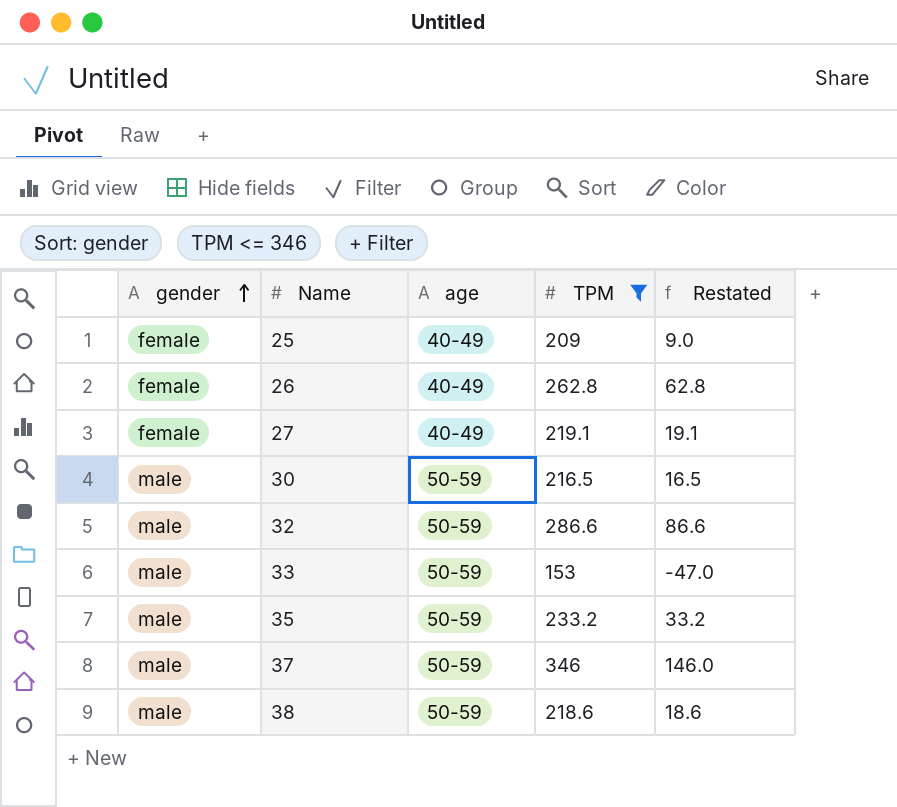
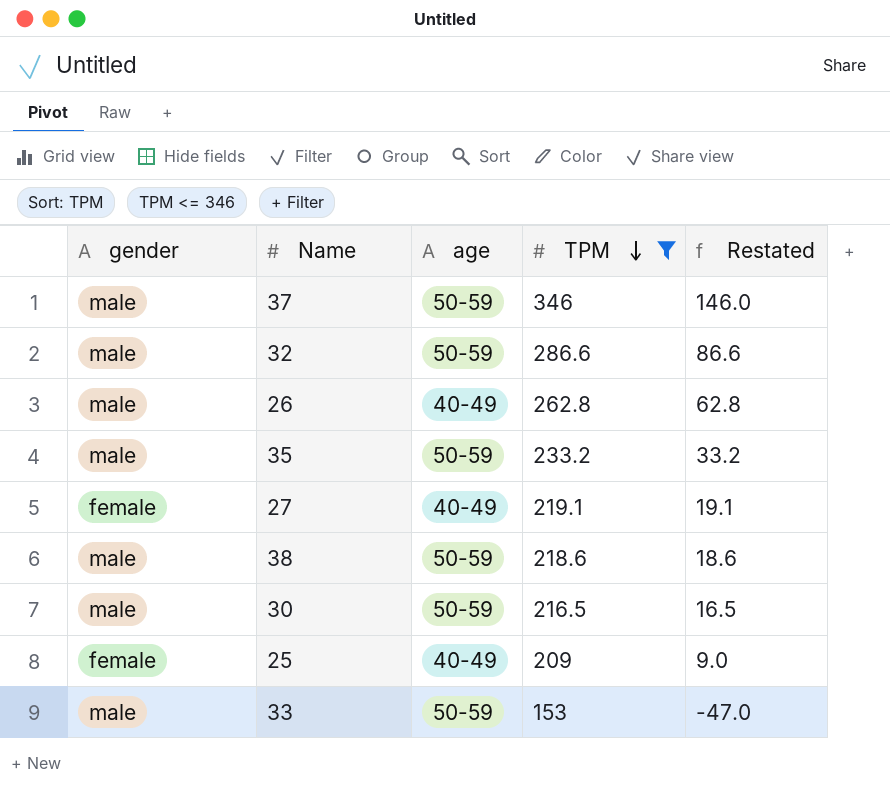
row order: gender ascending -> TPM descending
26 | gender: female -> male

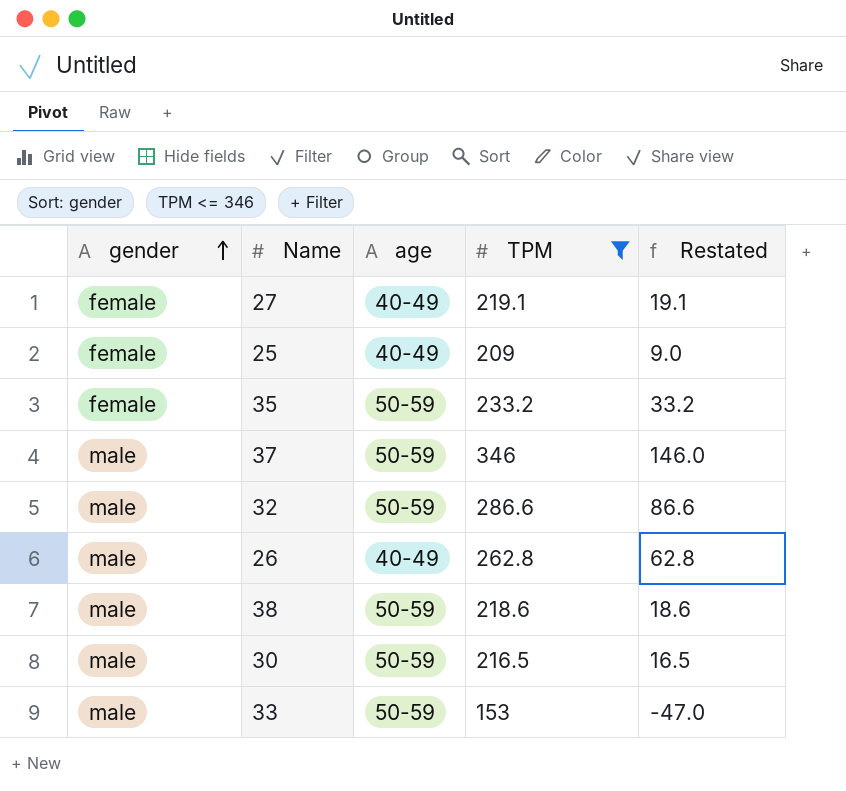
row order: TPM descending -> gender ascending
35 | gender: male -> female

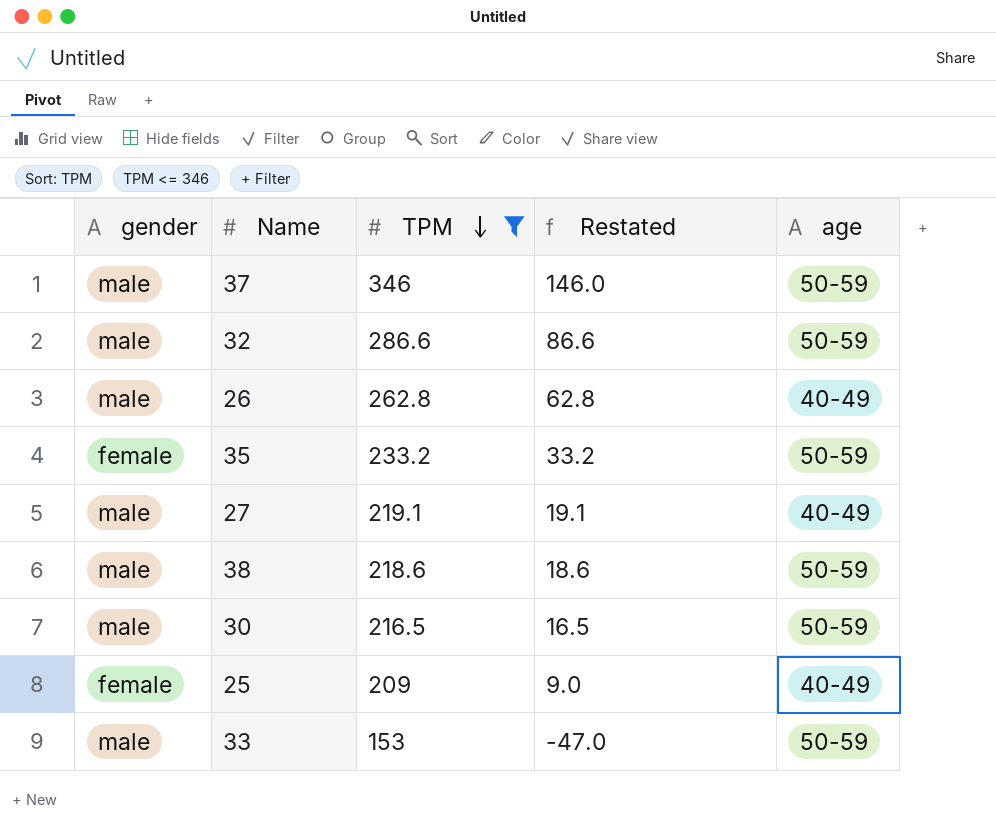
row order: gender ascending -> TPM descending
column age | position: 3 -> 5
27 | gender: female -> male

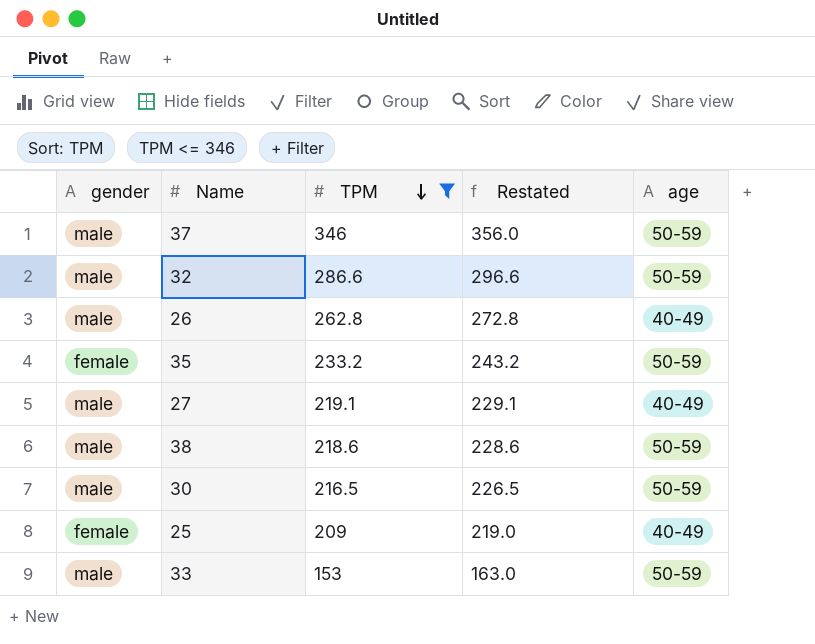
column Restated | formula: [TPM] - 200 -> [TPM] + 10

